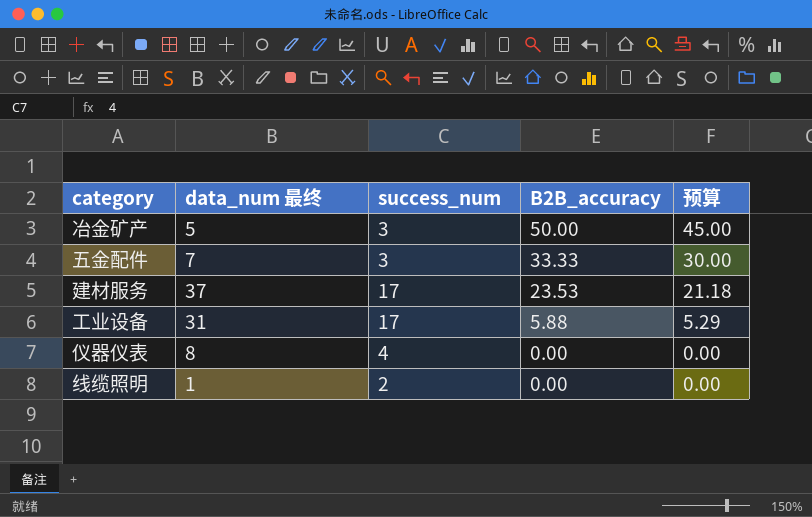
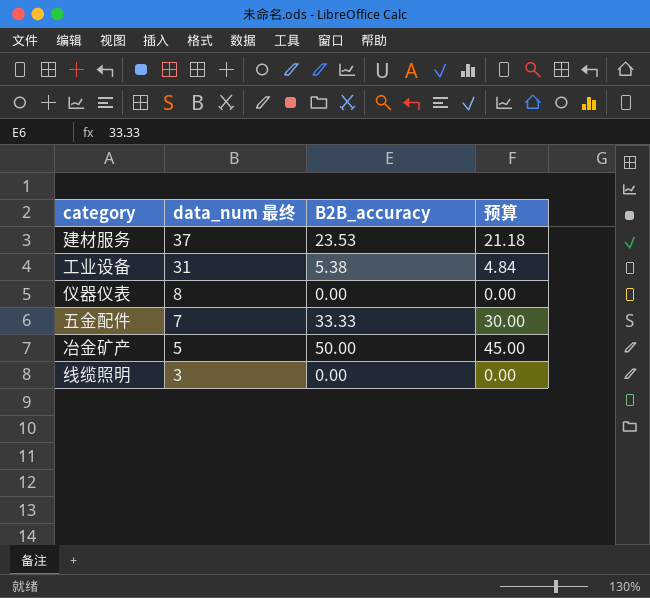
row order: B2B_accuracy descending -> data_num 最终 descending
column success_num | position: 3 -> none
工业设备 | B2B_accuracy: 5.88 -> 5.38
工业设备 | 预算: 5.29 -> 4.84
线缆照明 | data_num 最终: 1 -> 3

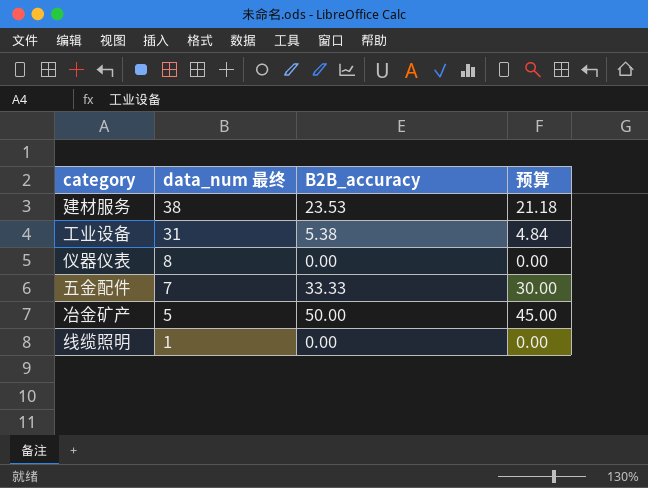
建材服务 | data_num 最终: 37 -> 38
线缆照明 | data_num 最终: 3 -> 1

